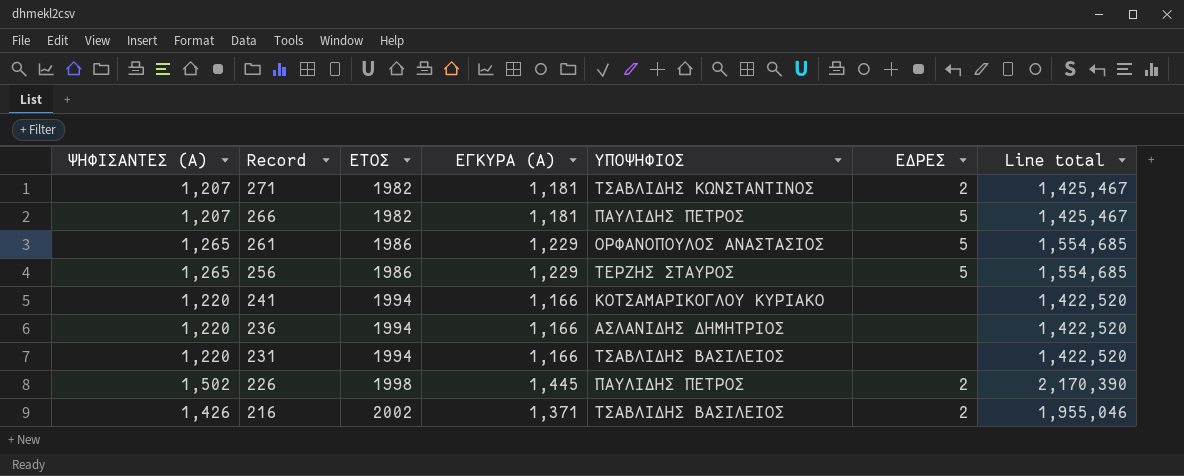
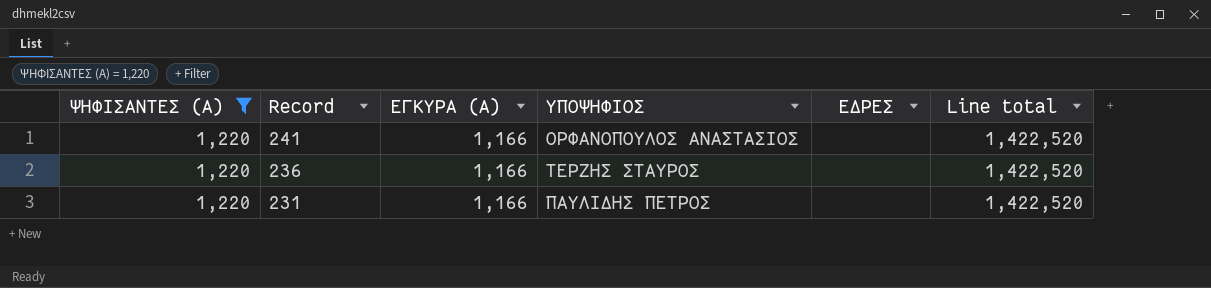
filter: none -> ΨΗΦΙΣΑΝΤΕΣ (Α) = 1,220
column ΕΤΟΣ | position: 3 -> none
241 | ΥΠΟΨΗΦΙΟΣ: ΚΟΤΣΑΜΑΡΙΚΟΓΛΟΥ ΚΥΡΙΑΚΟ -> ΟΡΦΑΝΟΠΟΥΛΟΣ ΑΝΑΣΤΑΣΙΟΣ
236 | ΥΠΟΨΗΦΙΟΣ: ΑΣΛΑΝΙΔΗΣ ΔΗΜΗΤΡΙΟΣ -> ΤΕΡΖΗΣ ΣΤΑΥΡΟΣ
231 | ΥΠΟΨΗΦΙΟΣ: ΤΣΑΒΛΙΔΗΣ ΒΑΣΙΛΕΙΟΣ -> ΠΑΥΛΙΔΗΣ ΠΕΤΡΟΣ

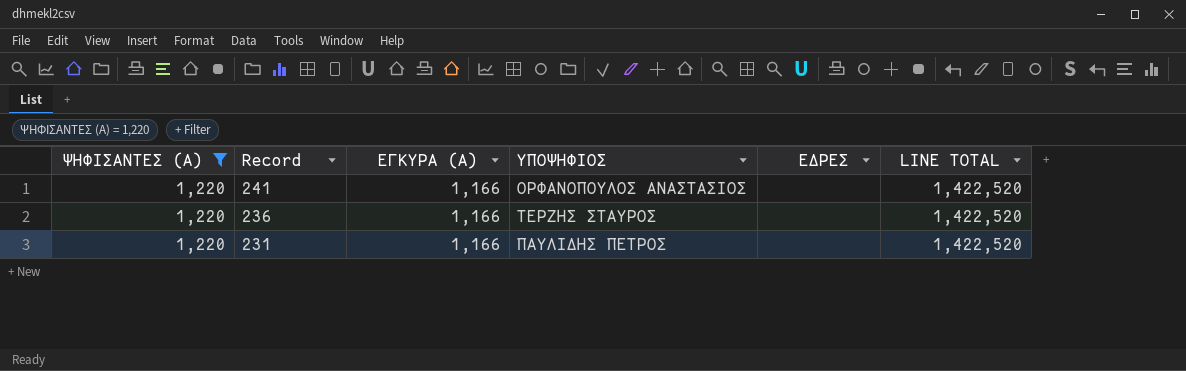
column name: Line total -> LINE TOTAL

